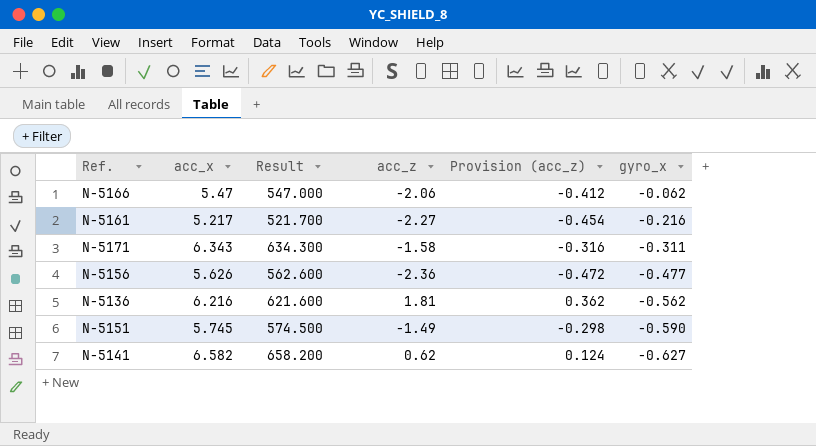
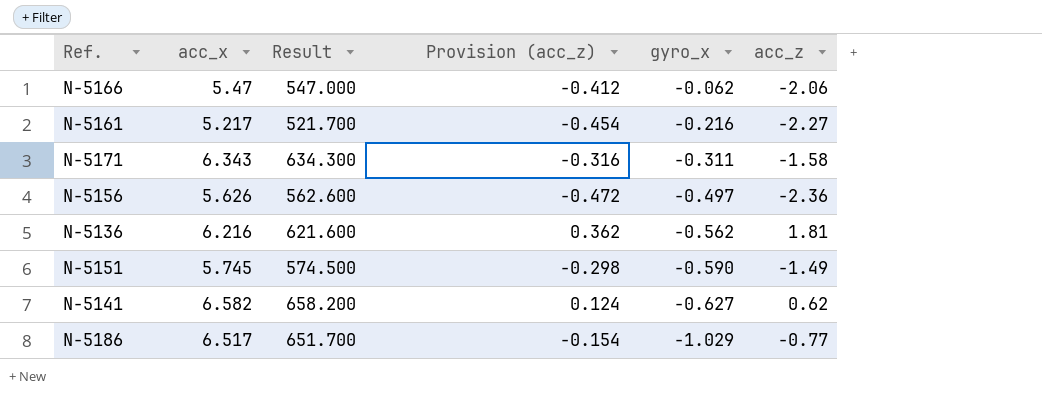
column acc_z | position: 4 -> 6
N-5156 | gyro_x: -0.477 -> -0.497
row N-5186: none -> 6.517 | 651.700 | -0.154 | -1.029 | -0.77

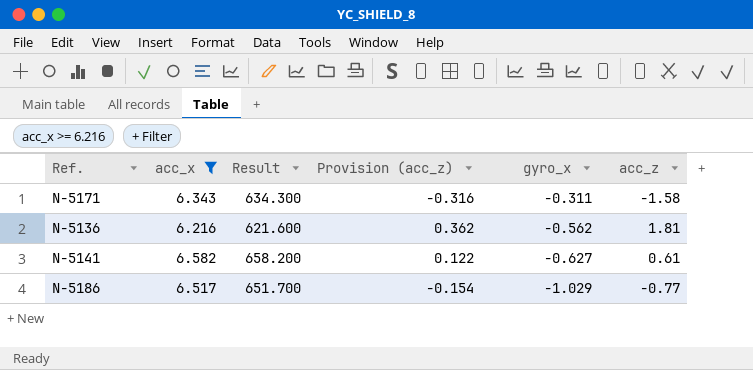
filter: none -> acc_x >= 6.216
N-5141 | Provision (acc_z): 0.124 -> 0.122
N-5141 | acc_z: 0.62 -> 0.61

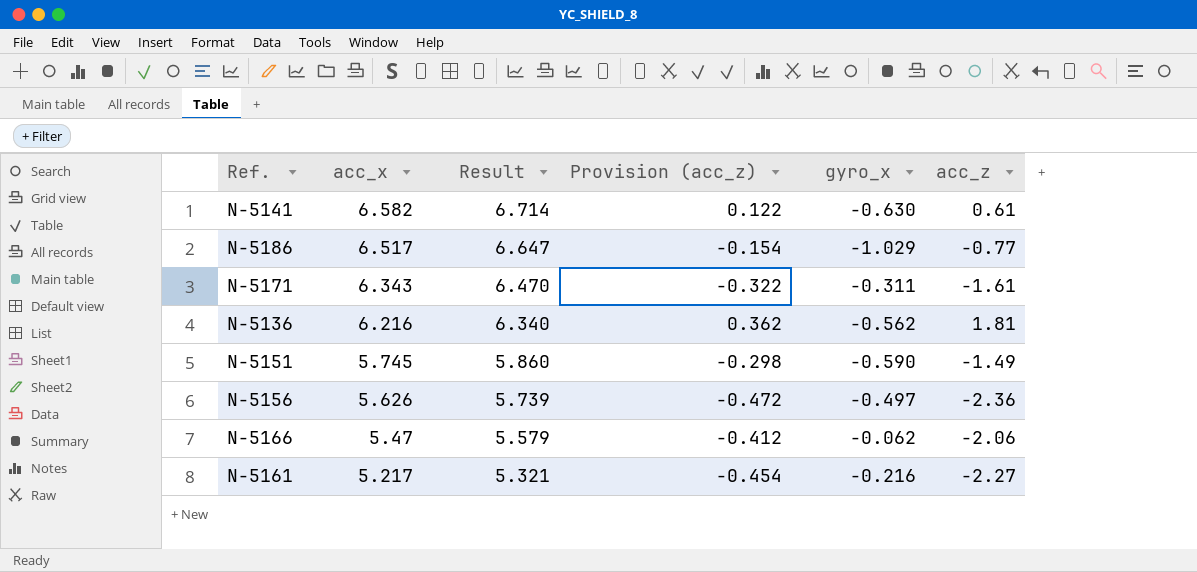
filter: acc_x >= 6.216 -> none
row order: gyro_x descending -> acc_x descending
column Result | formula: [acc_x] * 100 -> [acc_x] * 1.02
N-5141 | gyro_x: -0.627 -> -0.630
N-5171 | Provision (acc_z): -0.316 -> -0.322
N-5171 | acc_z: -1.58 -> -1.61

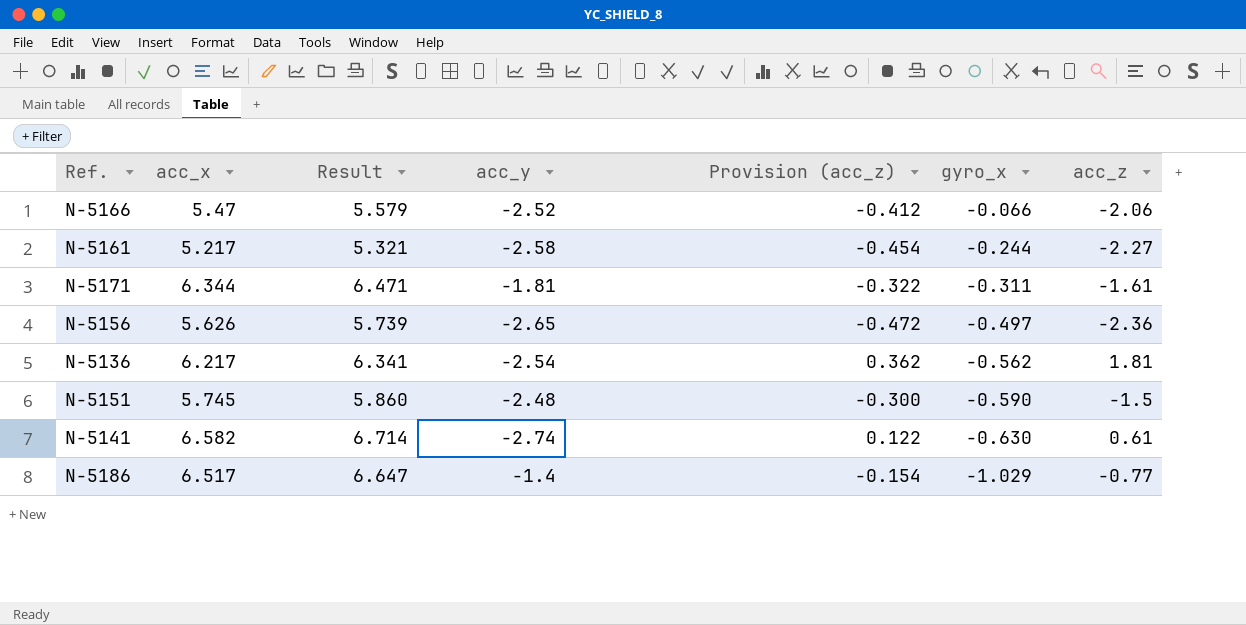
row order: acc_x descending -> gyro_x descending
column acc_y | position: none -> 4
N-5166 | gyro_x: -0.062 -> -0.066
N-5161 | gyro_x: -0.216 -> -0.244
N-5171 | acc_x: 6.343 -> 6.344
N-5171 | Result: 6.470 -> 6.471
N-5136 | acc_x: 6.216 -> 6.217
N-5136 | Result: 6.340 -> 6.341
N-5151 | Provision (acc_z): -0.298 -> -0.300
N-5151 | acc_z: -1.49 -> -1.5

